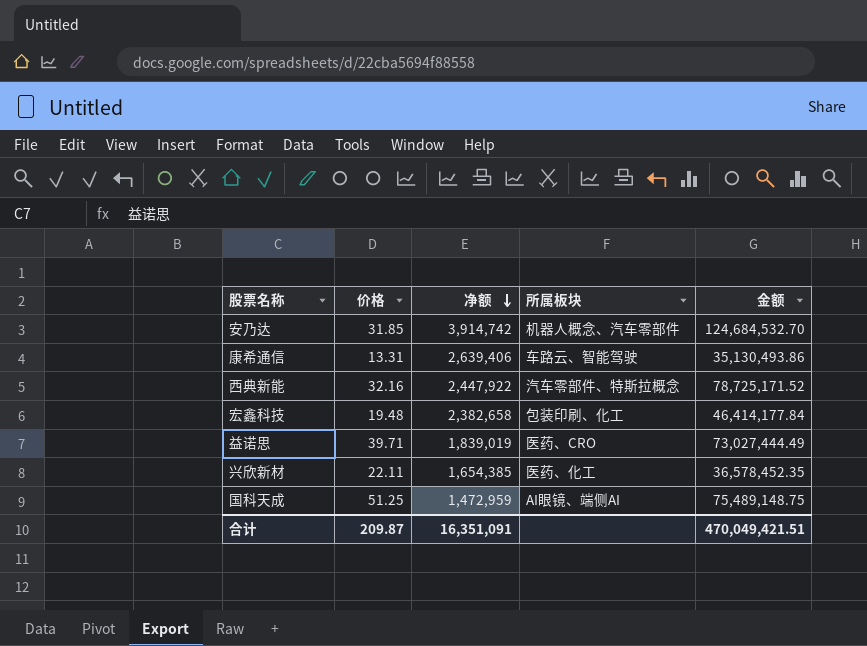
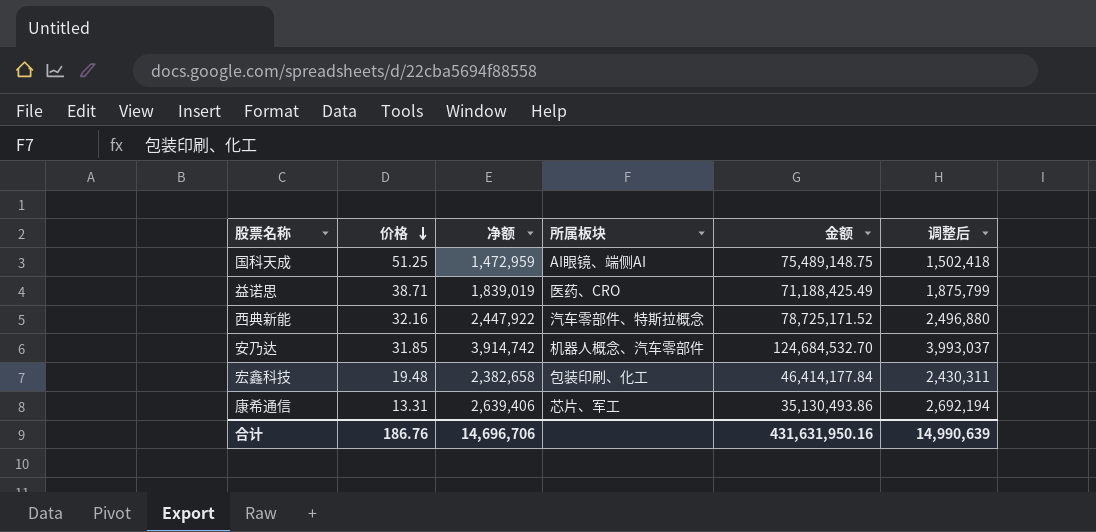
row order: 净额 descending -> 价格 descending
column 调整后 | formula: none -> [净额] * 1.02
row 兴欣新材: 22.11 | 1,654,385 | 医药、化工 | 36,578,452.35 -> none
益诺思 | 价格: 39.71 -> 38.71
益诺思 | 金额: 73,027,444.49 -> 71,188,425.49
康希通信 | 所属板块: 车路云、智能驾驶 -> 芯片、军工
合计 | 价格: 209.87 -> 186.76
合计 | 净额: 16,351,091 -> 14,696,706
合计 | 金额: 470,049,421.51 -> 431,631,950.16

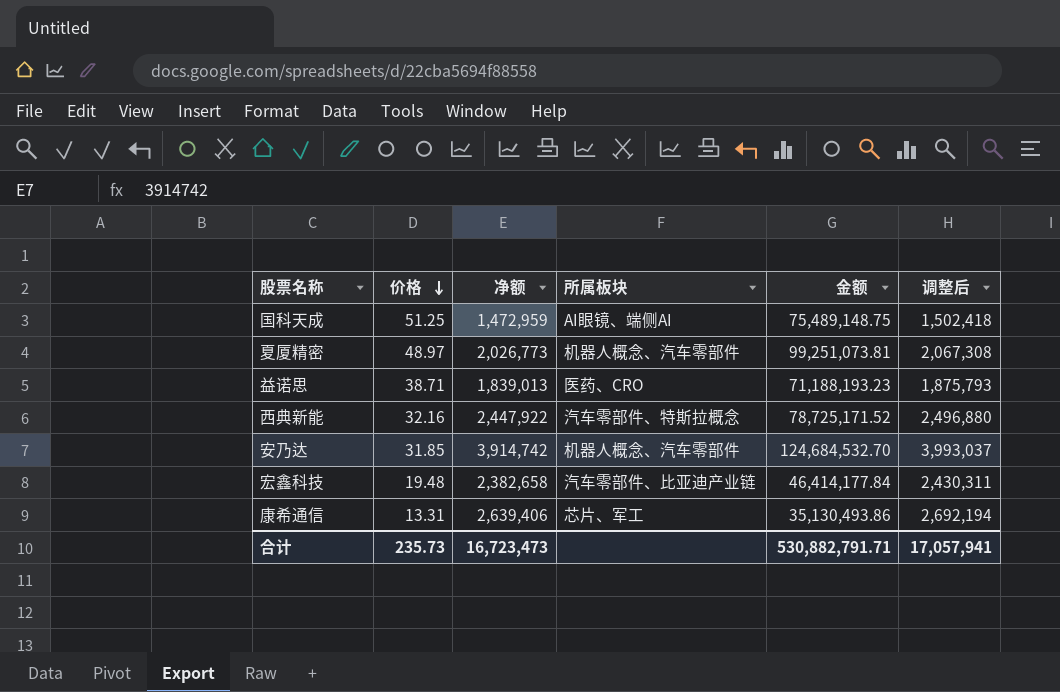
row 夏厦精密: none -> 48.97 | 2,026,773 | 机器人概念、汽车零部件 | 99,251,073.81 | 2,067,308
益诺思 | 净额: 1,839,019 -> 1,839,013
益诺思 | 金额: 71,188,425.49 -> 71,188,193.23
益诺思 | 调整后: 1,875,799 -> 1,875,793
宏鑫科技 | 所属板块: 包装印刷、化工 -> 汽车零部件、比亚迪产业链
合计 | 价格: 186.76 -> 235.73
合计 | 净额: 14,696,706 -> 16,723,473
合计 | 金额: 431,631,950.16 -> 530,882,791.71
合计 | 调整后: 14,990,639 -> 17,057,941

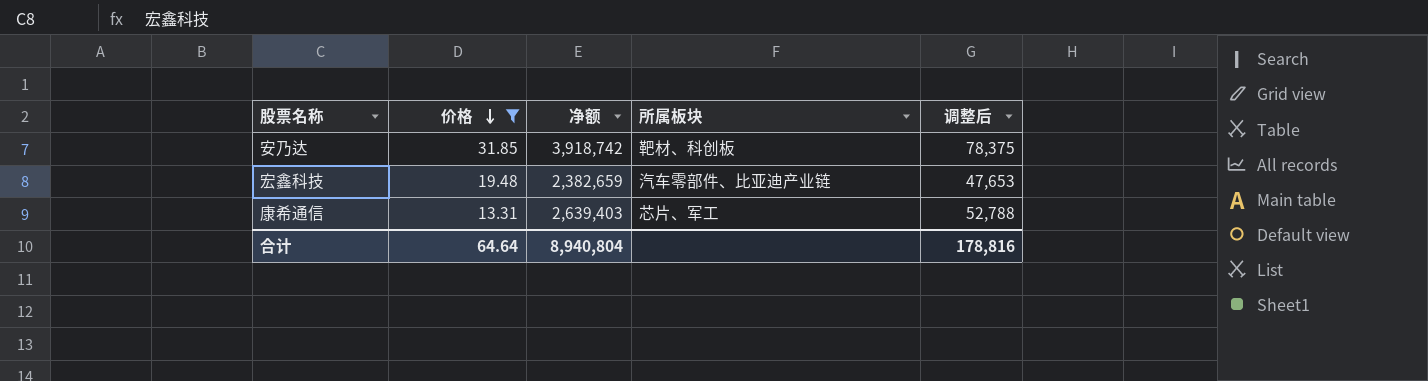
filter: none -> 价格 <= 31.85
column 金额 | formula: [价格] * [净额] -> none
column 调整后 | formula: [净额] * 1.02 -> [净额] * 0.02
安乃达 | 净额: 3,914,742 -> 3,918,742
安乃达 | 所属板块: 机器人概念、汽车零部件 -> 靶材、科创板
宏鑫科技 | 净额: 2,382,658 -> 2,382,659
康希通信 | 净额: 2,639,406 -> 2,639,403
合计 | 价格: 235.73 -> 64.64
合计 | 净额: 16,723,473 -> 8,940,804
合计 | 调整后: 17,057,941 -> 178,816

